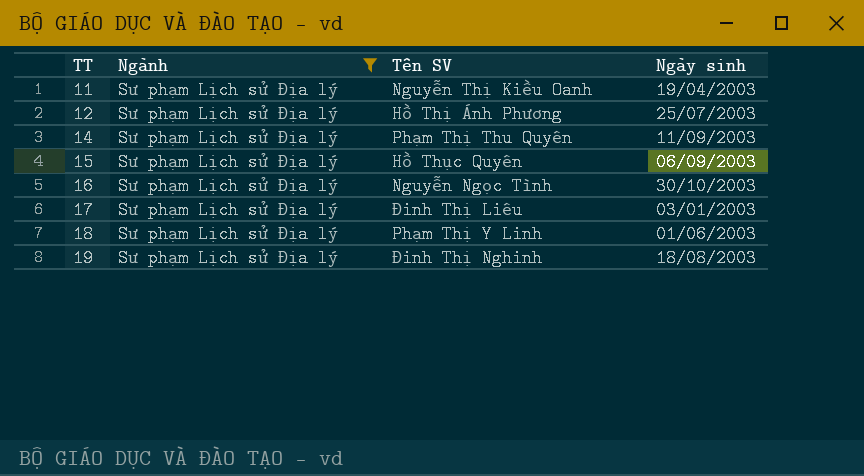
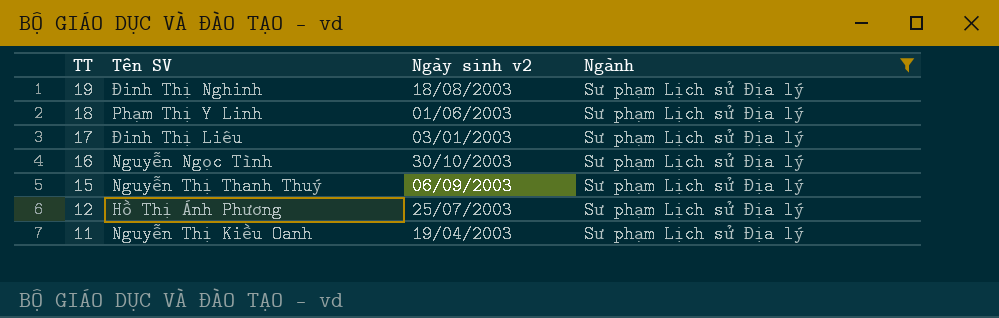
row order: TT ascending -> TT descending
column name: Ngày sinh -> Ngày sinh v2
column Ngành | position: 2 -> 4
row 14: Sư phạm Lịch sử Địa lý | Phạm Thị Thu Quyên | 11/09/2003 -> none
15 | Tên SV: Hồ Thục Quyên -> Nguyễn Thị Thanh Thuý

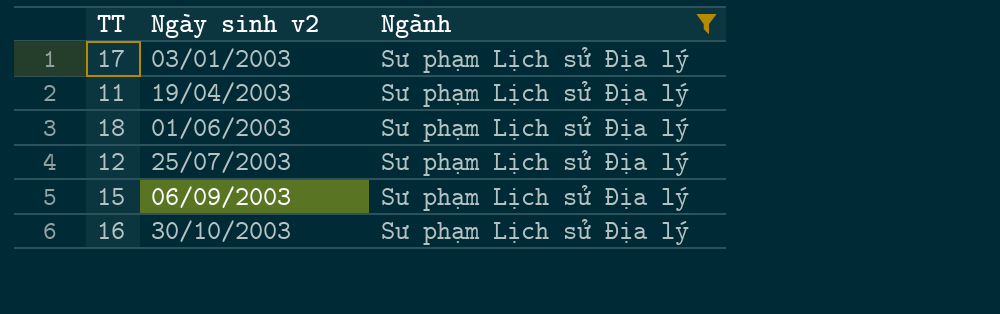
row order: TT descending -> Ngày sinh v2 ascending
column Tên SV | position: 2 -> none
row 19: Đinh Thị Nghinh | 18/08/2003 | Sư phạm Lịch sử Địa lý -> none

